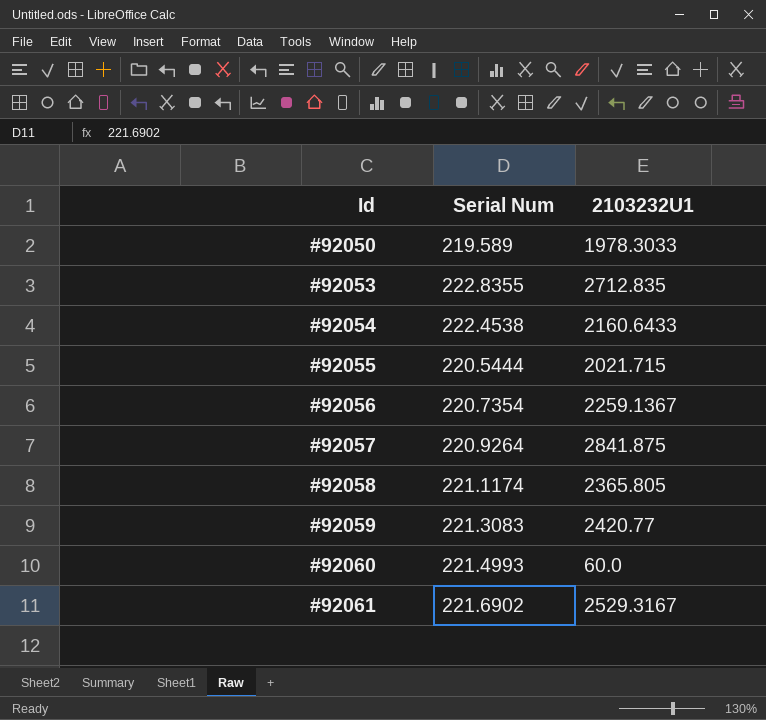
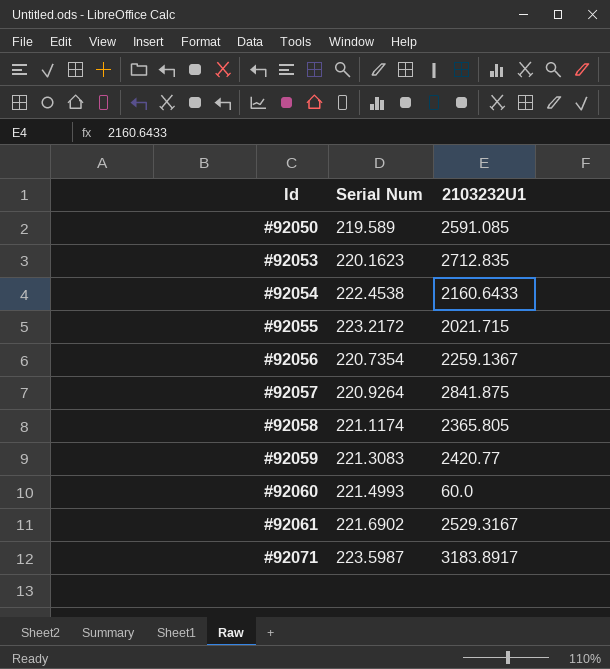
#92050 | 2103232U1: 1978.3033 -> 2591.085
#92053 | Serial Num: 222.8355 -> 220.1623
#92055 | Serial Num: 220.5444 -> 223.2172
row #92071: none -> 223.5987 | 3183.8917

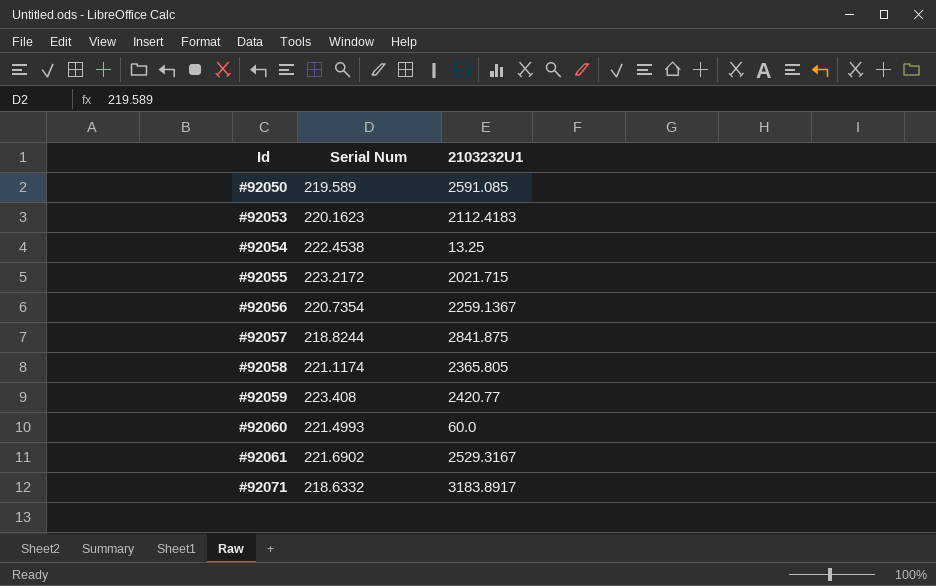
#92053 | 2103232U1: 2712.835 -> 2112.4183
#92054 | 2103232U1: 2160.6433 -> 13.25
#92057 | Serial Num: 220.9264 -> 218.8244
#92059 | Serial Num: 221.3083 -> 223.408
#92071 | Serial Num: 223.5987 -> 218.6332

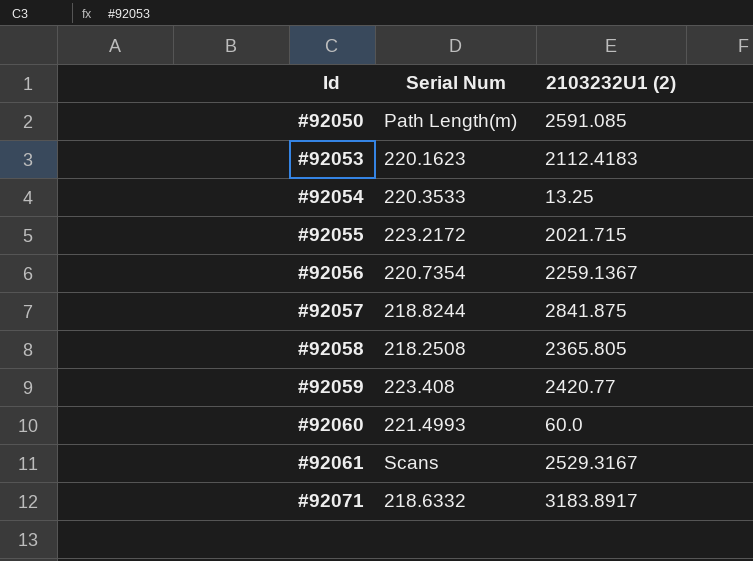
column name: 2103232U1 -> 2103232U1 (2)
#92050 | Serial Num: 219.589 -> Path Length(m)
#92054 | Serial Num: 222.4538 -> 220.3533
#92058 | Serial Num: 221.1174 -> 218.2508
#92061 | Serial Num: 221.6902 -> Scans

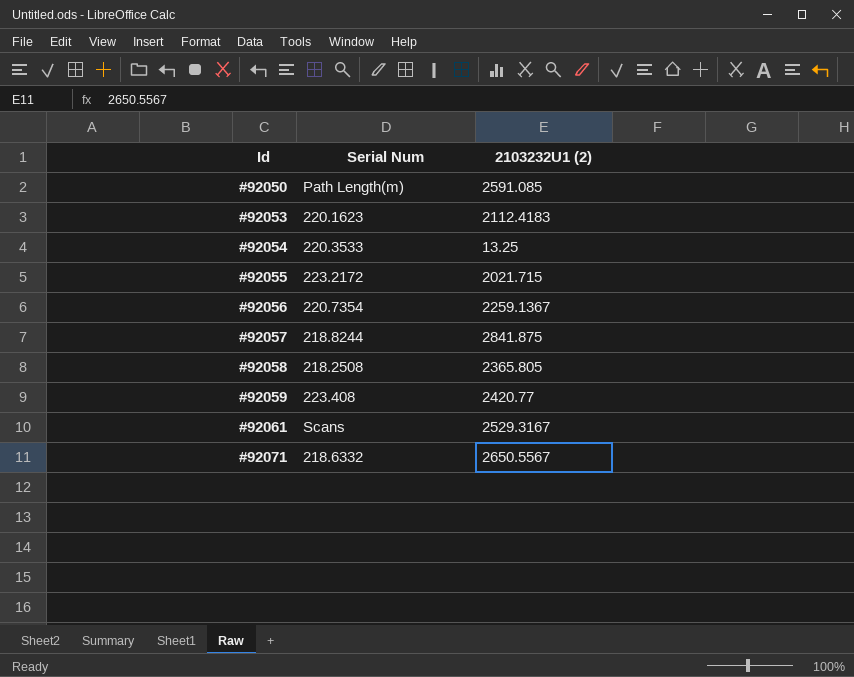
row #92060: 221.4993 | 60.0 -> none
#92071 | 2103232U1 (2): 3183.8917 -> 2650.5567

